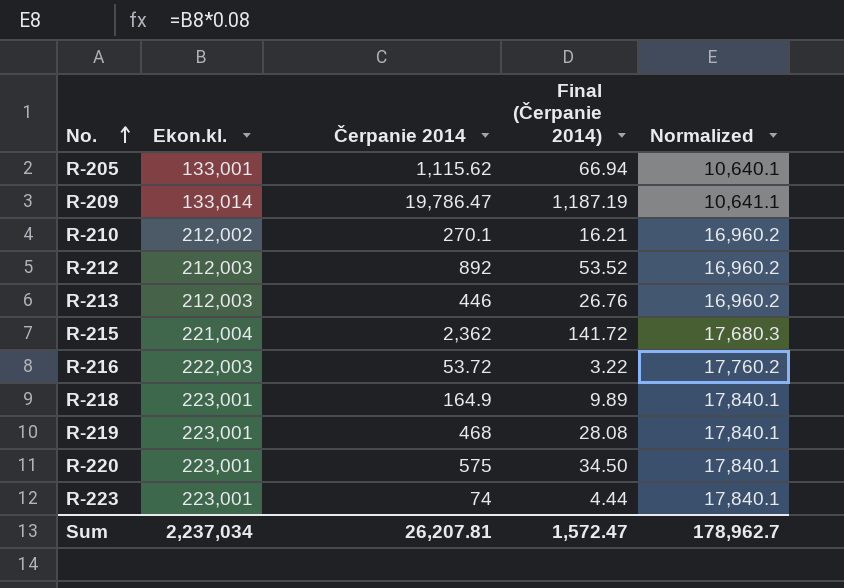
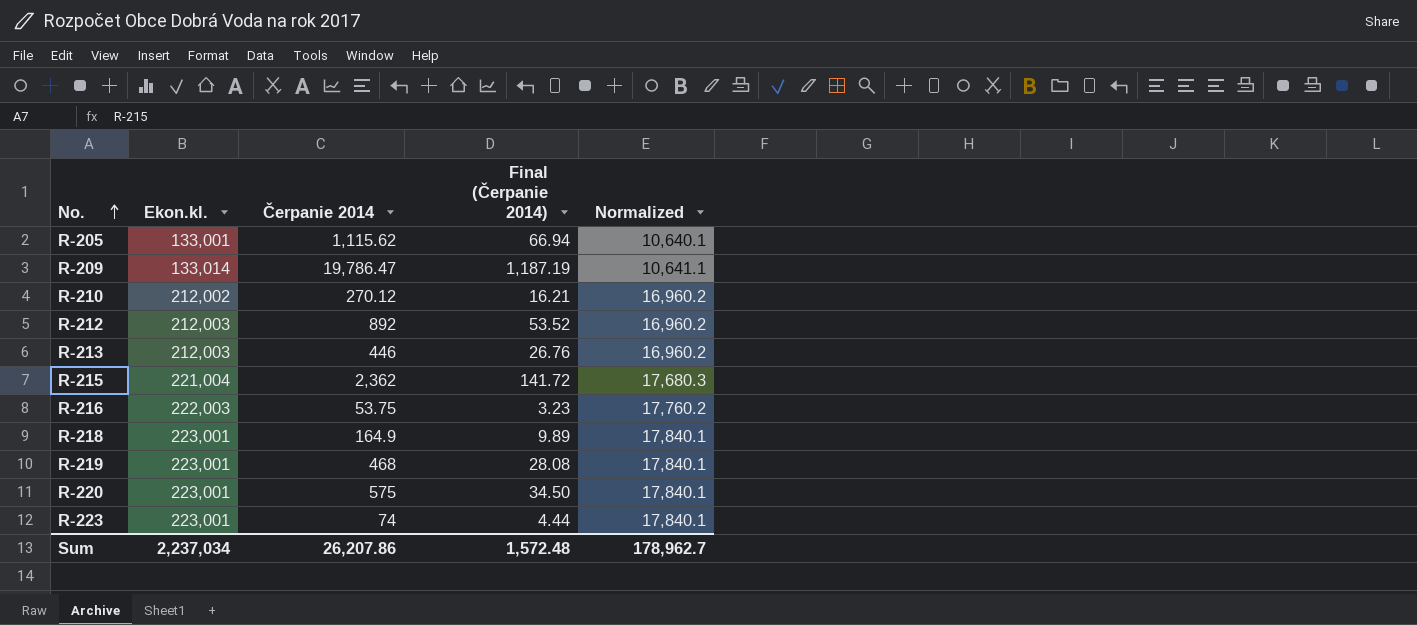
R-210 | Čerpanie 2014: 270.1 -> 270.12
R-216 | Čerpanie 2014: 53.72 -> 53.75
R-216 | Final (Čerpanie 2014): 3.22 -> 3.23
Sum | Čerpanie 2014: 26,207.81 -> 26,207.86
Sum | Final (Čerpanie 2014): 1,572.47 -> 1,572.48

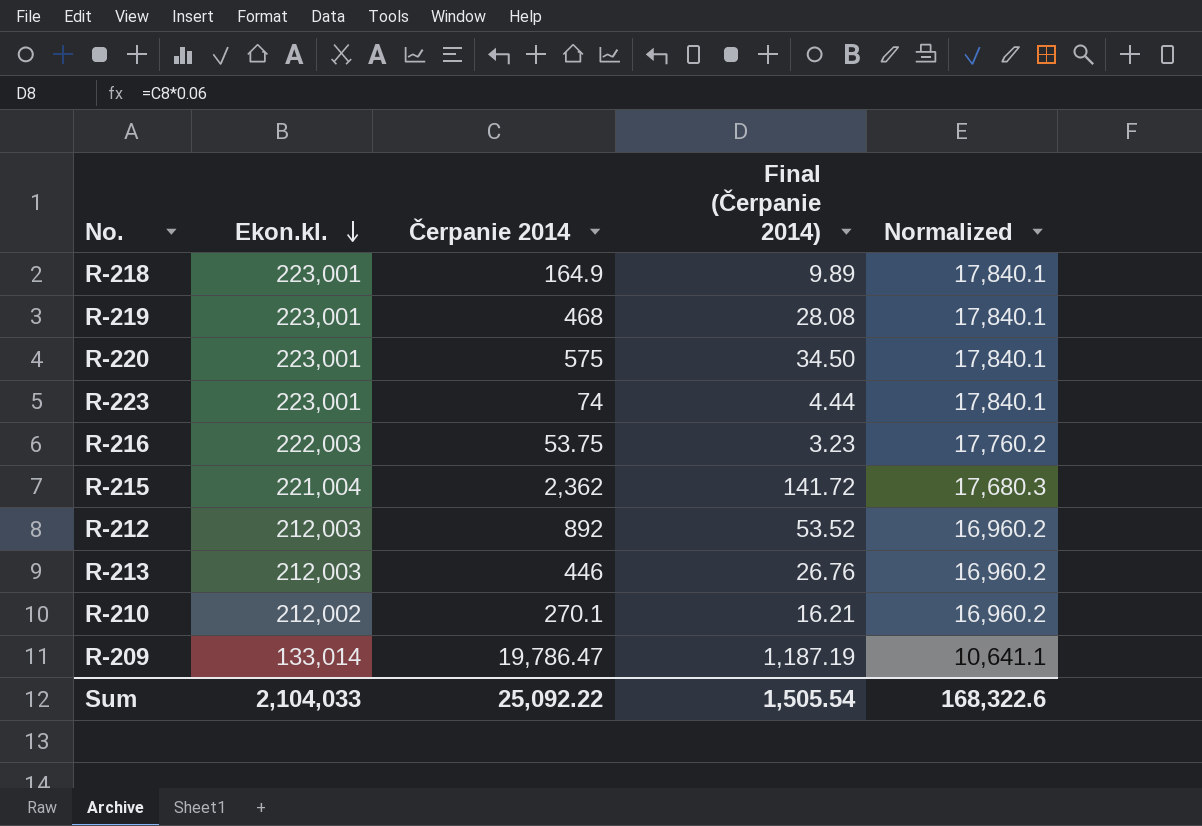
row order: No. ascending -> Ekon.kl. descending
row R-205: 133,001 | 1,115.62 | 66.94 | 10,640.1 -> none
R-210 | Čerpanie 2014: 270.12 -> 270.1
Sum | Ekon.kl.: 2,237,034 -> 2,104,033
Sum | Čerpanie 2014: 26,207.86 -> 25,092.22
Sum | Final (Čerpanie 2014): 1,572.48 -> 1,505.54
Sum | Normalized: 178,962.7 -> 168,322.6

